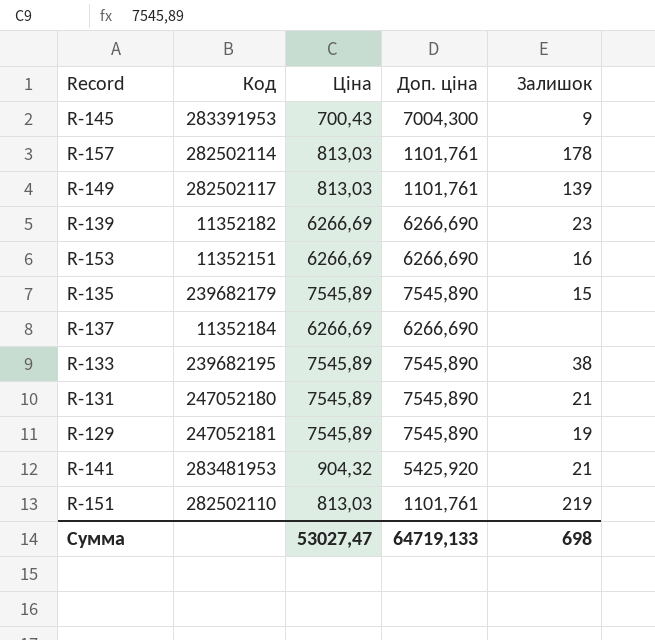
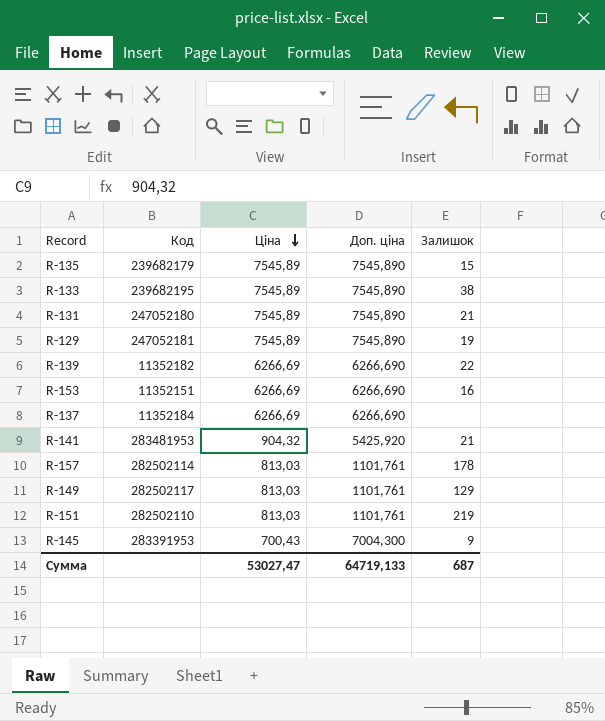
row order: none -> Ціна descending
R-139 | Залишок: 23 -> 22
R-149 | Залишок: 139 -> 129
Сумма | Залишок: 698 -> 687

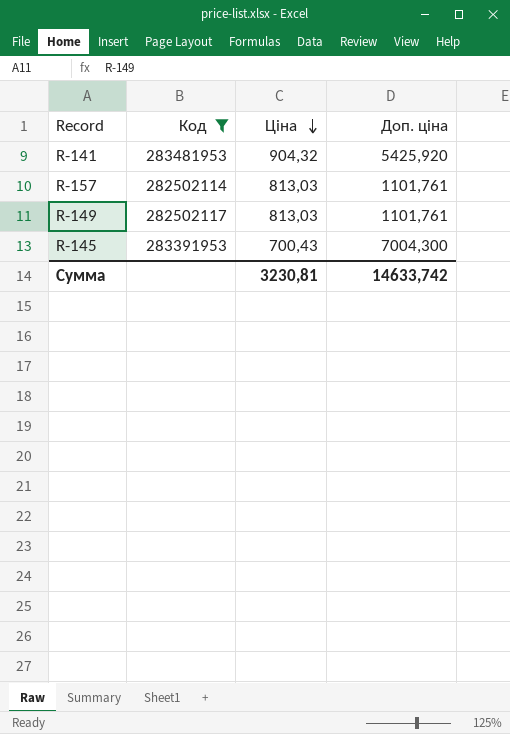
filter: none -> Код >= 282502114
column Залишок | position: 5 -> none
Сумма | Ціна: 53027,47 -> 3230,81
Сумма | Доп. ціна: 64719,133 -> 14633,742

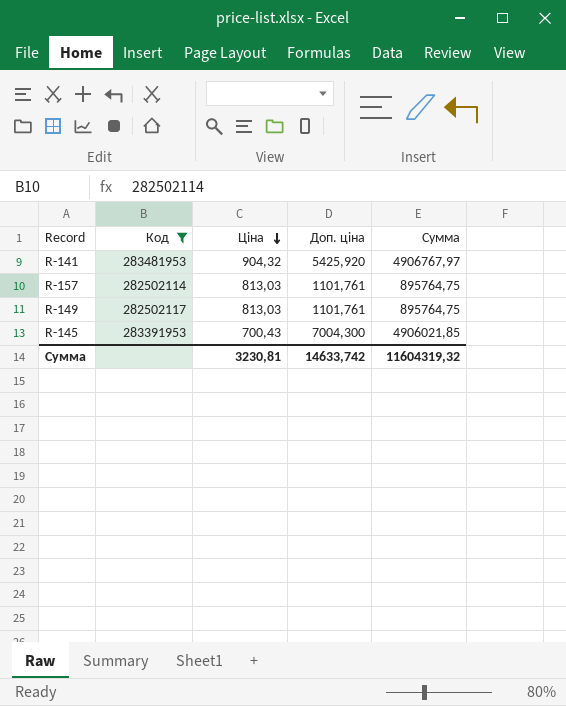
column Сумма | formula: none -> [Ціна] * [Доп. ціна]

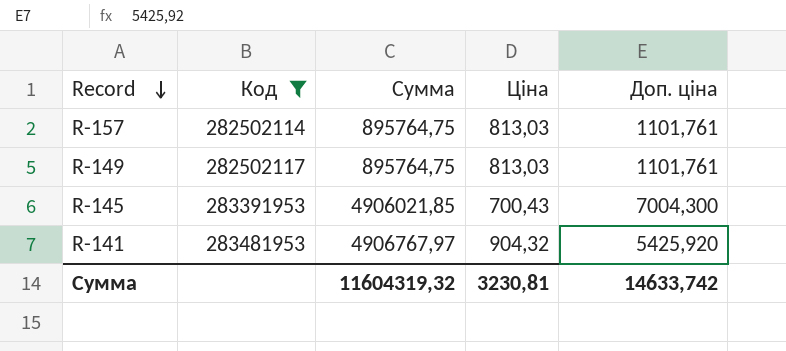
row order: Ціна descending -> Record descending
column Сумма | position: 5 -> 3

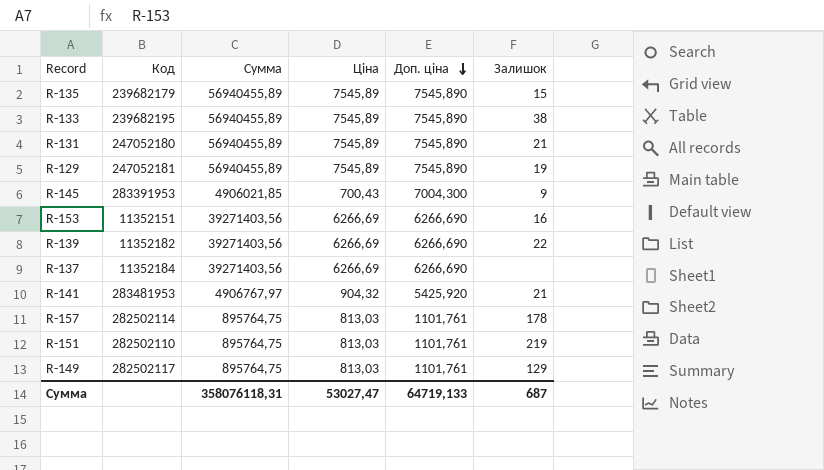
filter: Код >= 282502114 -> none
row order: Record descending -> Доп. ціна descending
column Залишок | position: none -> 6
Сумма | Сумма: 11604319,32 -> 358076118,31
Сумма | Ціна: 3230,81 -> 53027,47
Сумма | Доп. ціна: 14633,742 -> 64719,133

